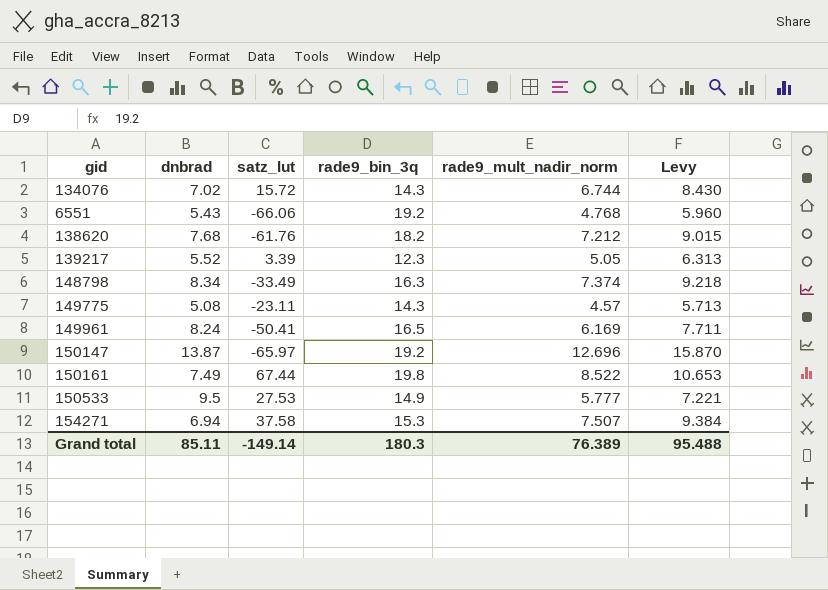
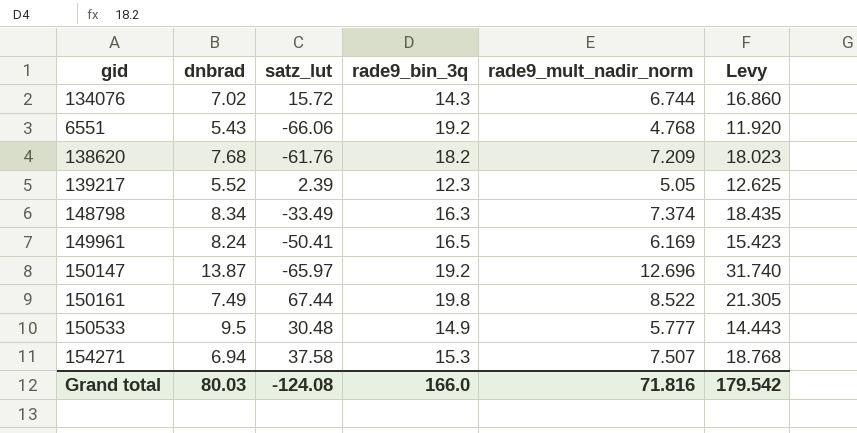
column Levy | formula: [rade9_mult_nadir_norm] * 1.25 -> [rade9_mult_nadir_norm] * 2.5
row 149775: 5.08 | -23.11 | 14.3 | 4.57 | 5.713 -> none
138620 | rade9_mult_nadir_norm: 7.212 -> 7.209
139217 | satz_lut: 3.39 -> 2.39
150533 | satz_lut: 27.53 -> 30.48
Grand total | dnbrad: 85.11 -> 80.03
Grand total | satz_lut: -149.14 -> -124.08
Grand total | rade9_bin_3q: 180.3 -> 166.0
Grand total | rade9_mult_nadir_norm: 76.389 -> 71.816
Grand total | Levy: 95.488 -> 179.542

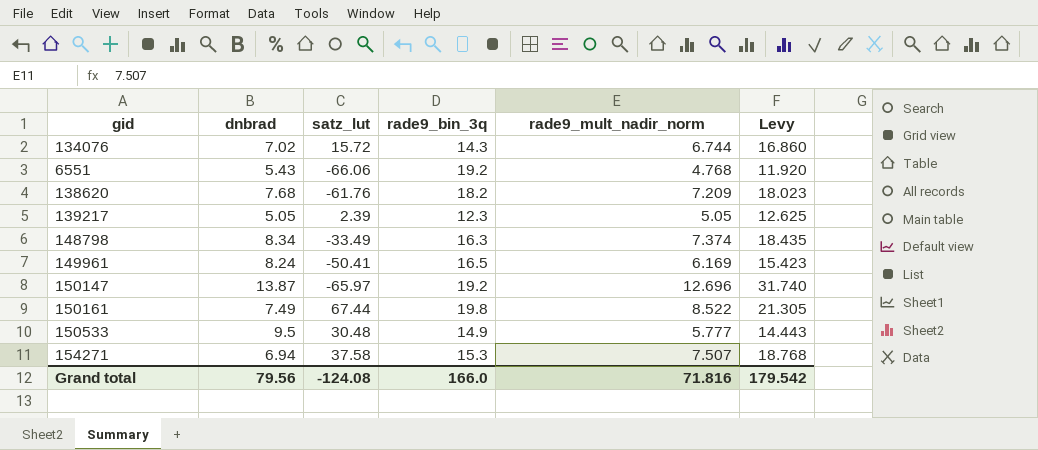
139217 | dnbrad: 5.52 -> 5.05
Grand total | dnbrad: 80.03 -> 79.56

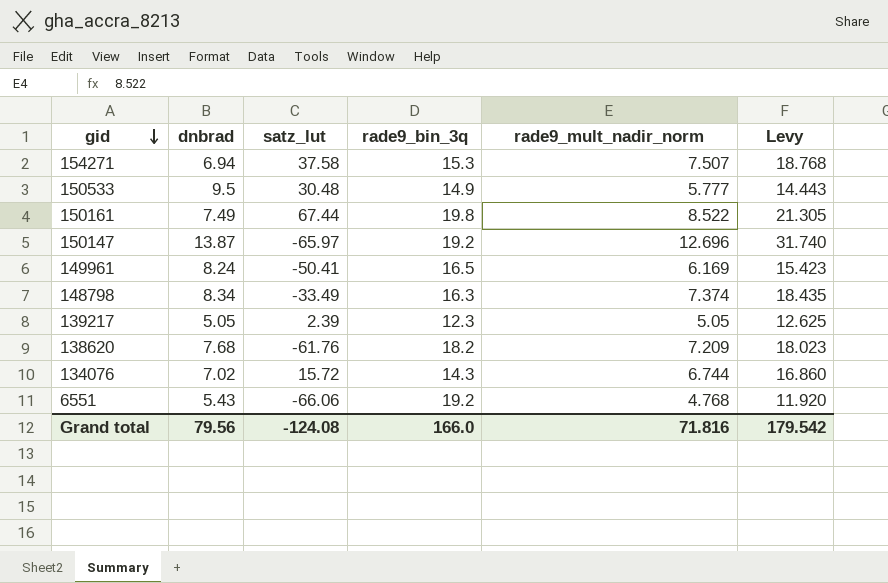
row order: none -> gid descending

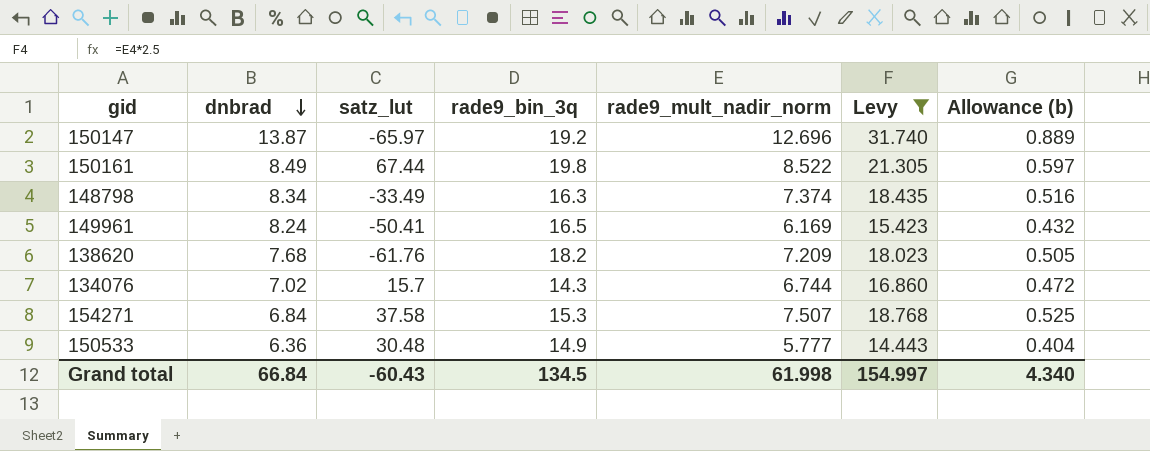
filter: none -> Levy >= 14.443
row order: gid descending -> dnbrad descending
column Allowance (b) | formula: none -> [rade9_mult_nadir_norm] * 0.07
150161 | dnbrad: 7.49 -> 8.49
134076 | satz_lut: 15.72 -> 15.7
154271 | dnbrad: 6.94 -> 6.84
150533 | dnbrad: 9.5 -> 6.36
Grand total | dnbrad: 79.56 -> 66.84
Grand total | satz_lut: -124.08 -> -60.43
Grand total | rade9_bin_3q: 166.0 -> 134.5
Grand total | rade9_mult_nadir_norm: 71.816 -> 61.998
Grand total | Levy: 179.542 -> 154.997

